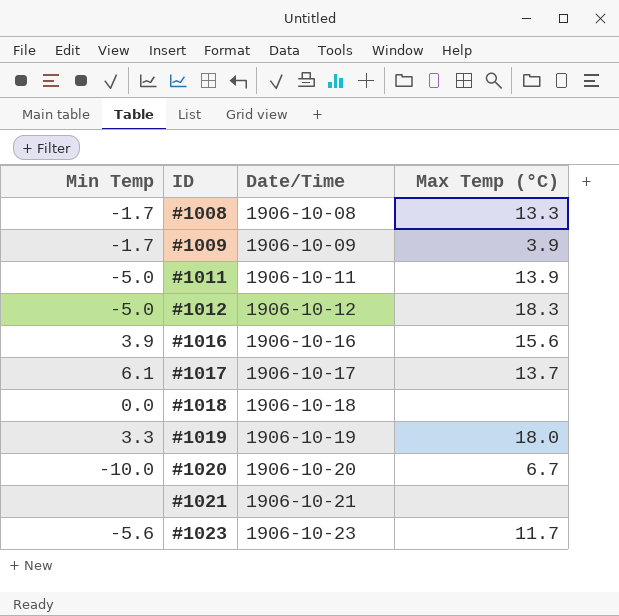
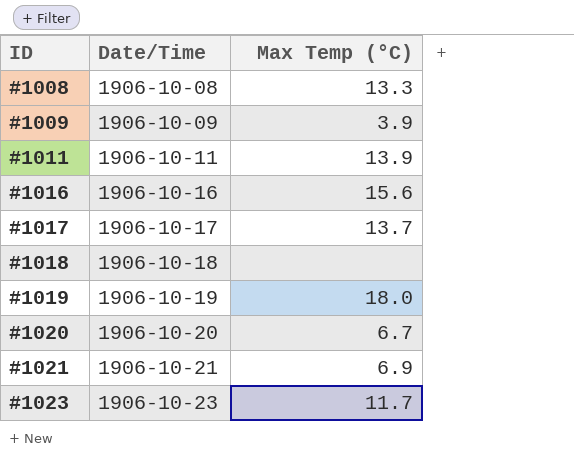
column Min Temp | position: 1 -> none
row #1012: -5.0 | 1906-10-12 | 18.3 -> none
#1021 | Max Temp (°C): none -> 6.9

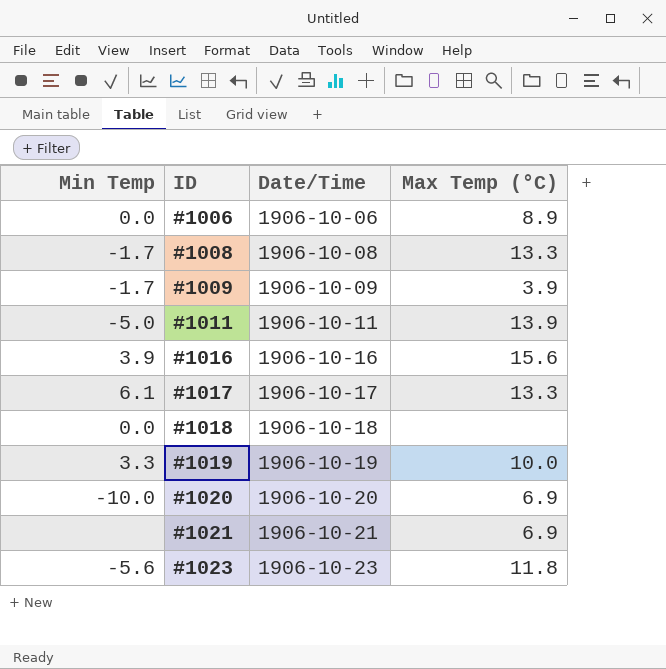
column Min Temp | position: none -> 1
row #1006: none -> 0.0 | 1906-10-06 | 8.9
#1017 | Max Temp (°C): 13.7 -> 13.3
#1019 | Max Temp (°C): 18.0 -> 10.0
#1020 | Max Temp (°C): 6.7 -> 6.9
#1023 | Max Temp (°C): 11.7 -> 11.8

